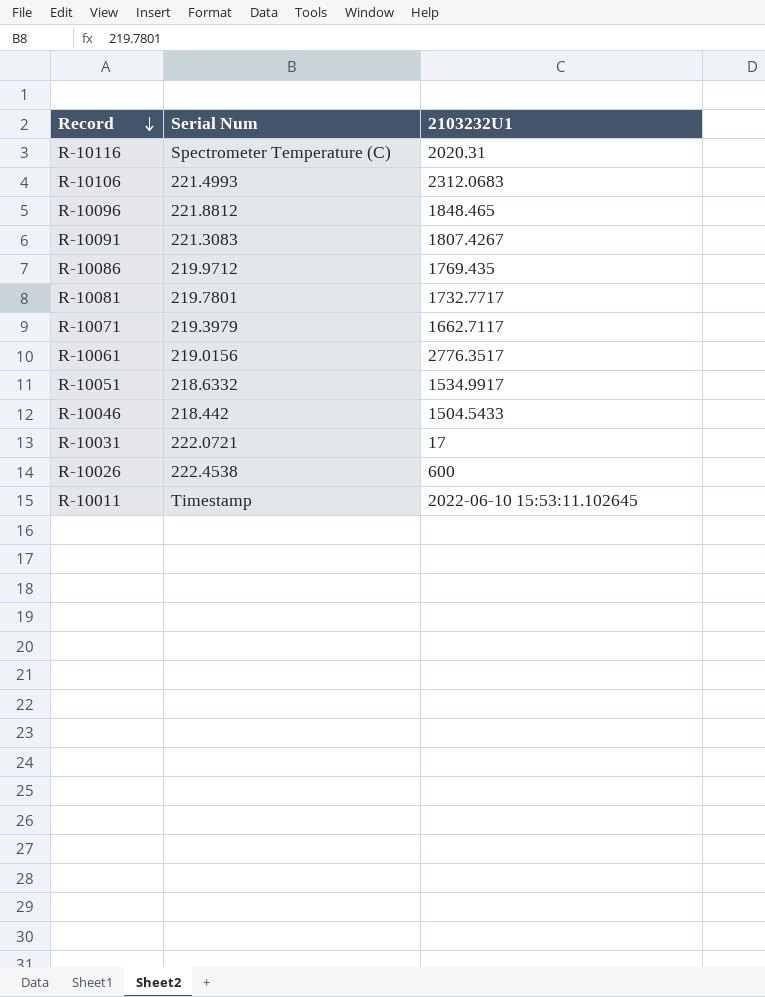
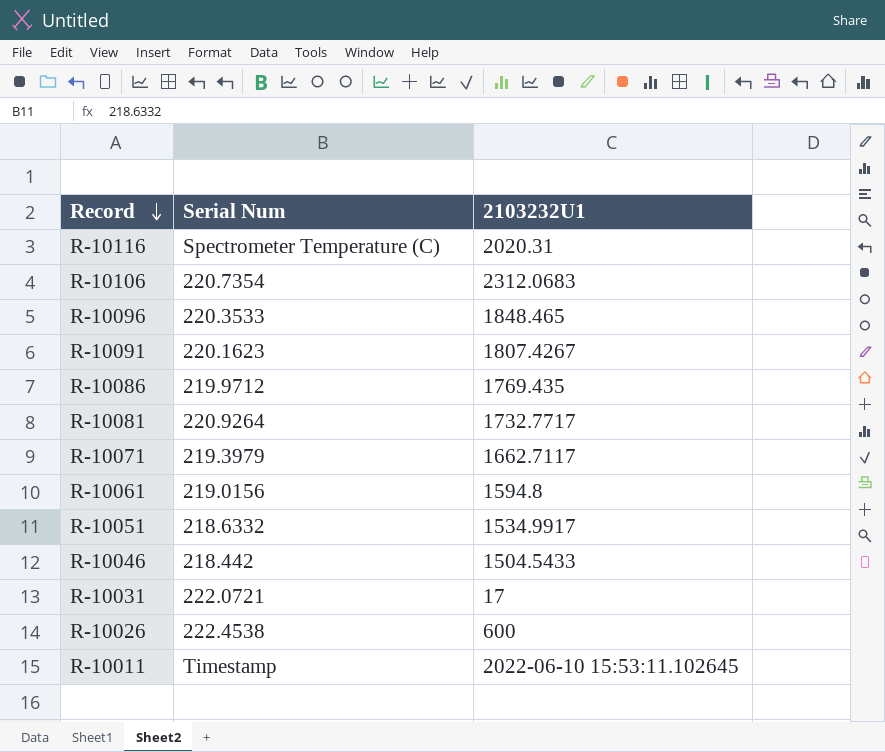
R-10106 | Serial Num: 221.4993 -> 220.7354
R-10096 | Serial Num: 221.8812 -> 220.3533
R-10091 | Serial Num: 221.3083 -> 220.1623
R-10081 | Serial Num: 219.7801 -> 220.9264
R-10061 | 2103232U1: 2776.3517 -> 1594.8

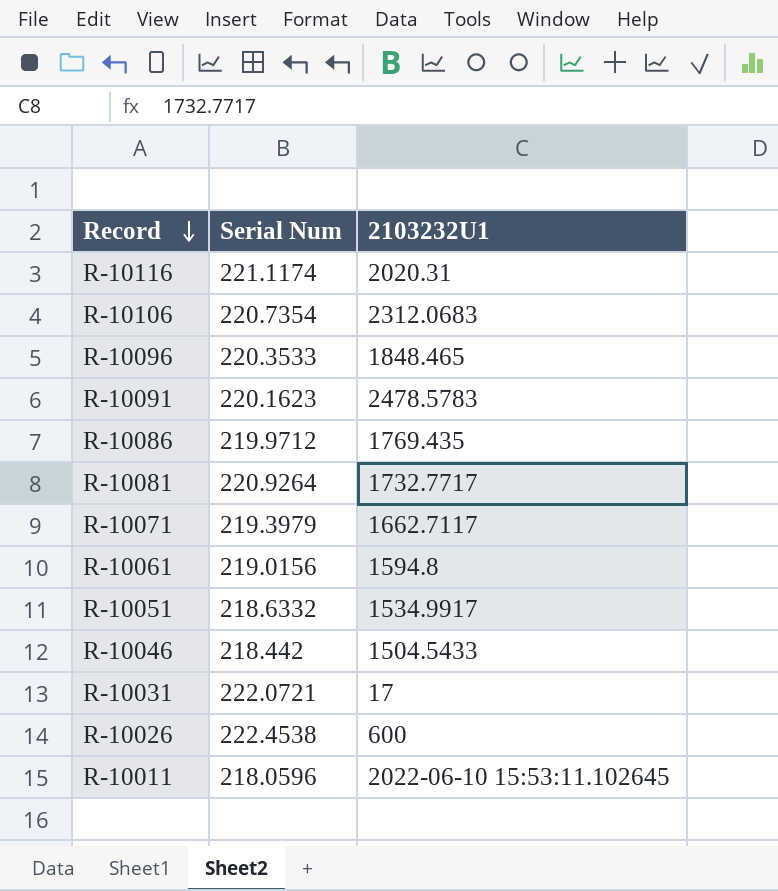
R-10116 | Serial Num: Spectrometer Temperature (C) -> 221.1174
R-10091 | 2103232U1: 1807.4267 -> 2478.5783
R-10011 | Serial Num: Timestamp -> 218.0596

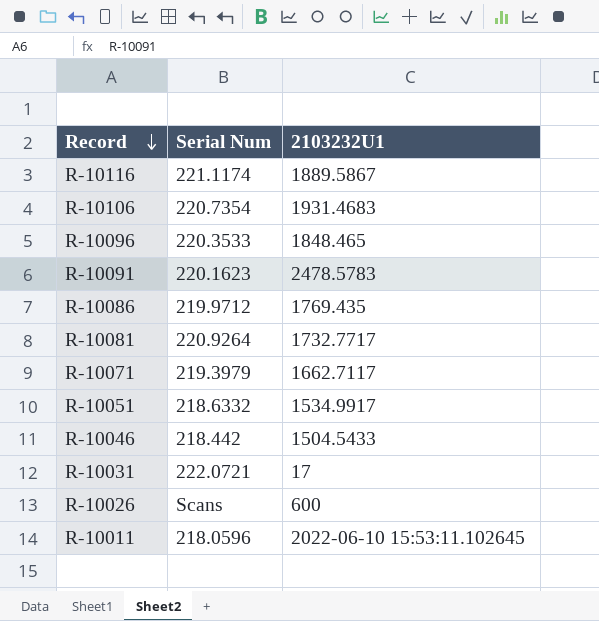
row R-10061: 219.0156 | 1594.8 -> none
R-10116 | 2103232U1: 2020.31 -> 1889.5867
R-10106 | 2103232U1: 2312.0683 -> 1931.4683
R-10026 | Serial Num: 222.4538 -> Scans

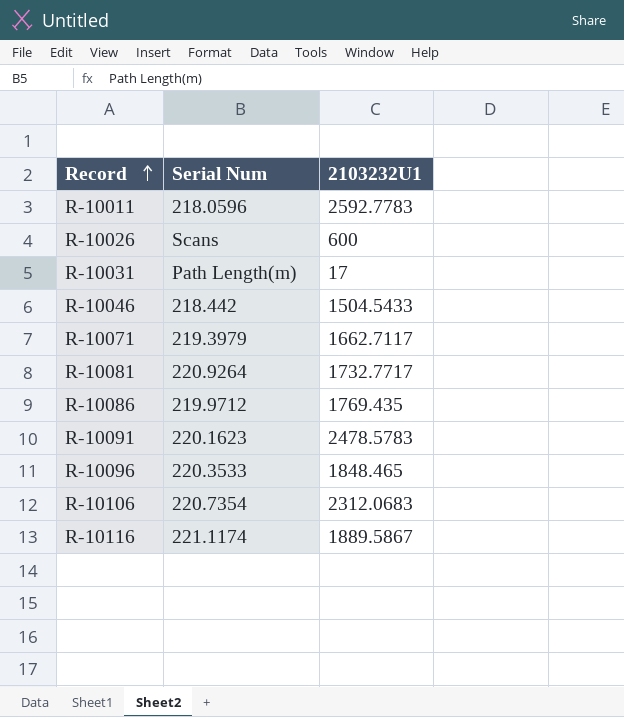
row order: Record descending -> Record ascending
row R-10051: 218.6332 | 1534.9917 -> none
R-10011 | 2103232U1: 2022-06-10 15:53:11.102645 -> 2592.7783
R-10031 | Serial Num: 222.0721 -> Path Length(m)
R-10106 | 2103232U1: 1931.4683 -> 2312.0683

